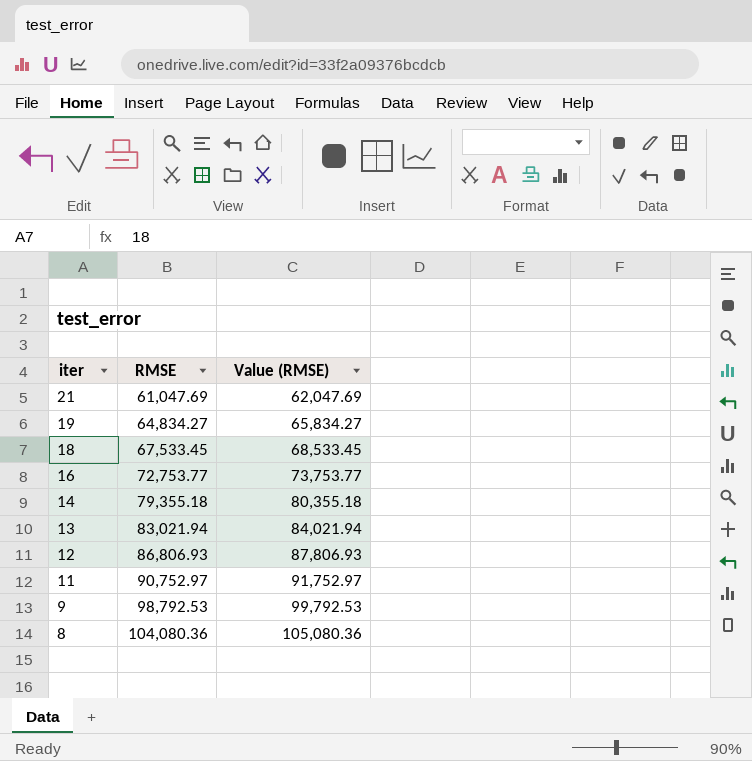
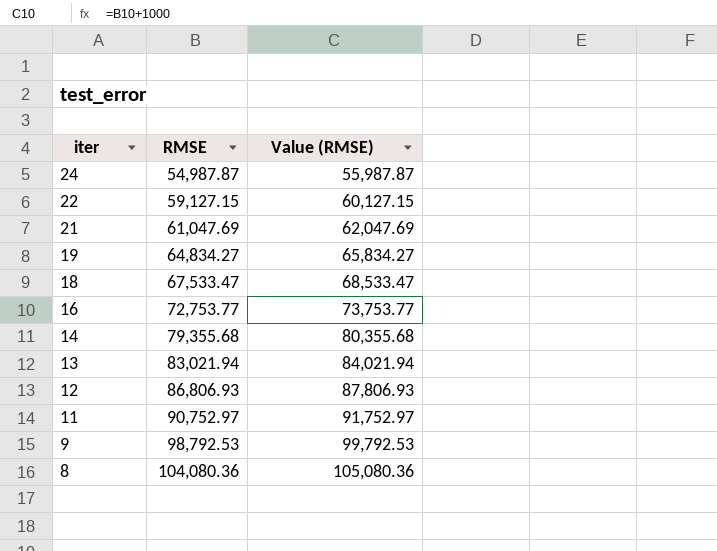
row 24: none -> 54,987.87 | 55,987.87
row 22: none -> 59,127.15 | 60,127.15
18 | RMSE: 67,533.45 -> 67,533.47
18 | Value (RMSE): 68,533.45 -> 68,533.47
14 | RMSE: 79,355.18 -> 79,355.68
14 | Value (RMSE): 80,355.18 -> 80,355.68

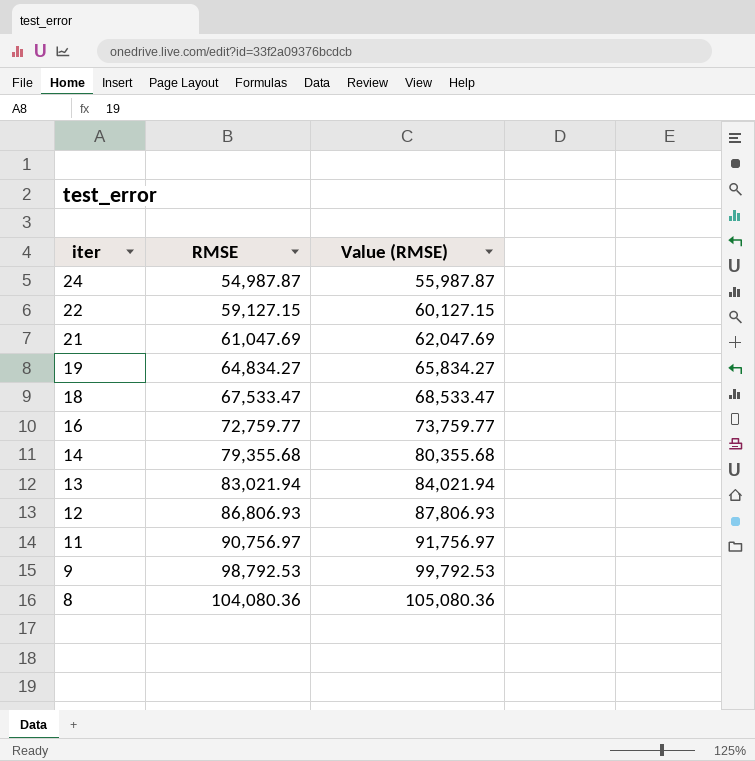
16 | RMSE: 72,753.77 -> 72,759.77
16 | Value (RMSE): 73,753.77 -> 73,759.77
11 | RMSE: 90,752.97 -> 90,756.97
11 | Value (RMSE): 91,752.97 -> 91,756.97

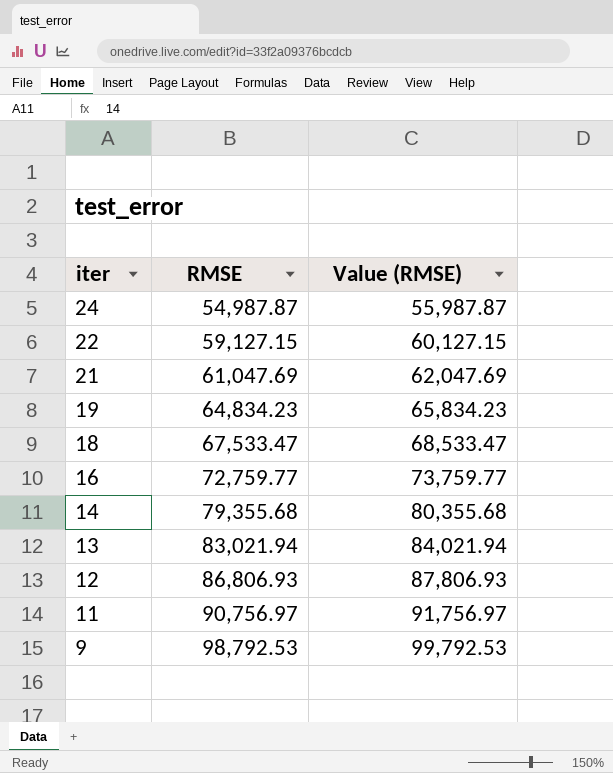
row 8: 104,080.36 | 105,080.36 -> none
19 | RMSE: 64,834.27 -> 64,834.23
19 | Value (RMSE): 65,834.27 -> 65,834.23

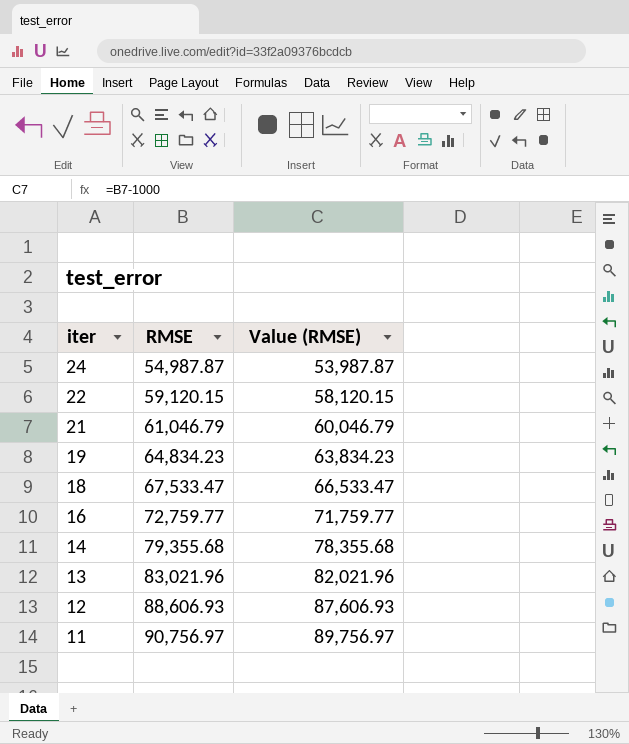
column Value (RMSE) | formula: [RMSE] + 1000 -> [RMSE] - 1000
row 9: 98,792.53 | 99,792.53 -> none
22 | RMSE: 59,127.15 -> 59,120.15
21 | RMSE: 61,047.69 -> 61,046.79
13 | RMSE: 83,021.94 -> 83,021.96
12 | RMSE: 86,806.93 -> 88,606.93

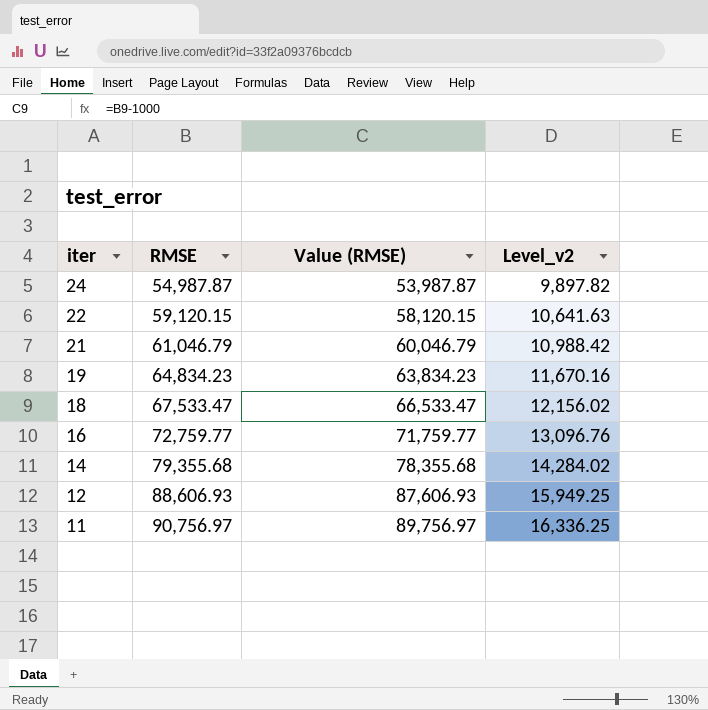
column Level_v2 | formula: none -> [RMSE] * 0.18
row 13: 83,021.96 | 82,021.96 -> none

